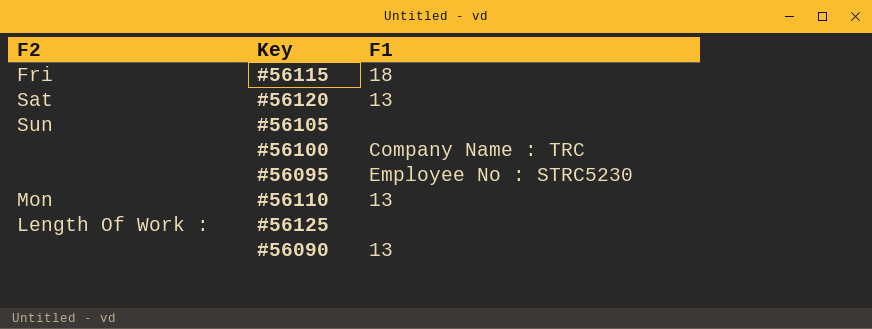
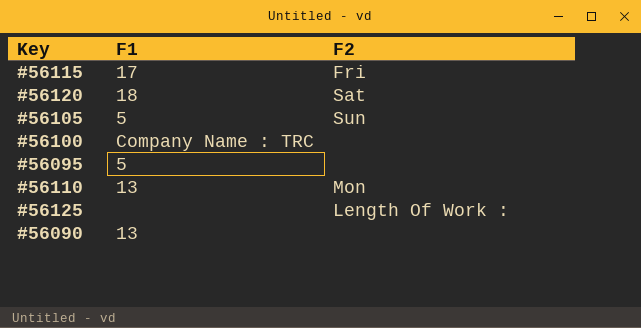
column F2 | position: 1 -> 3
#56115 | F1: 18 -> 17
#56120 | F1: 13 -> 18
#56105 | F1: none -> 5
#56095 | F1: Employee No : STRC5230 -> 5

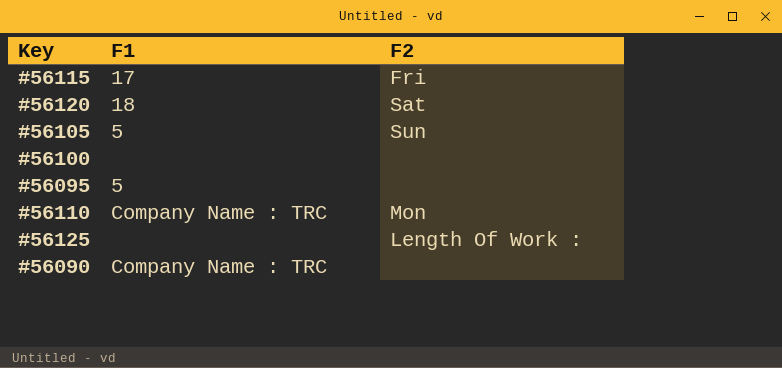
#56100 | F1: Company Name : TRC -> none
#56110 | F1: 13 -> Company Name : TRC
#56090 | F1: 13 -> Company Name : TRC

